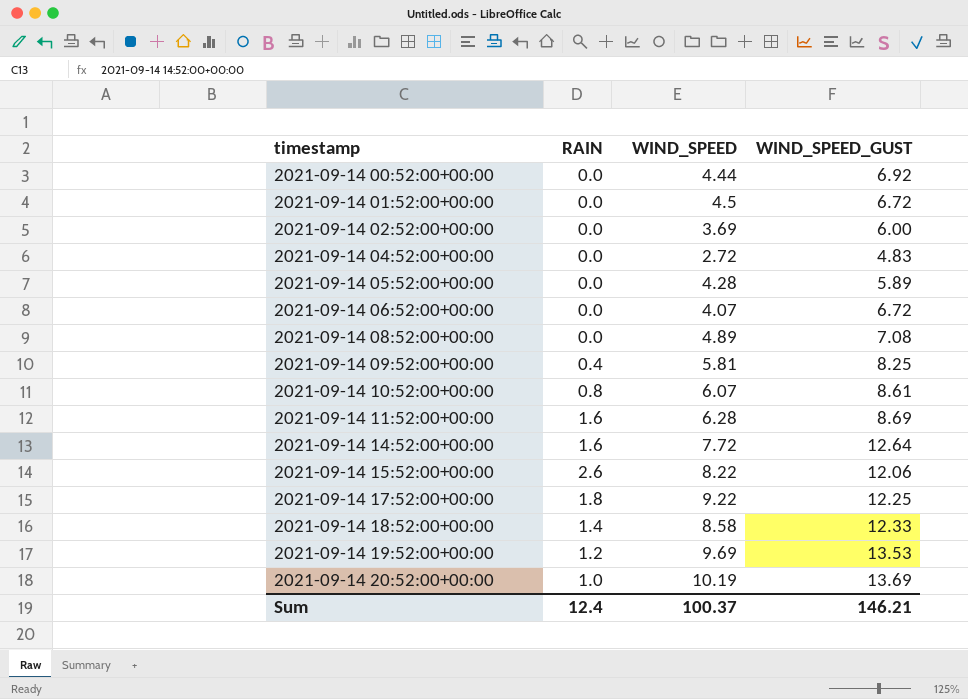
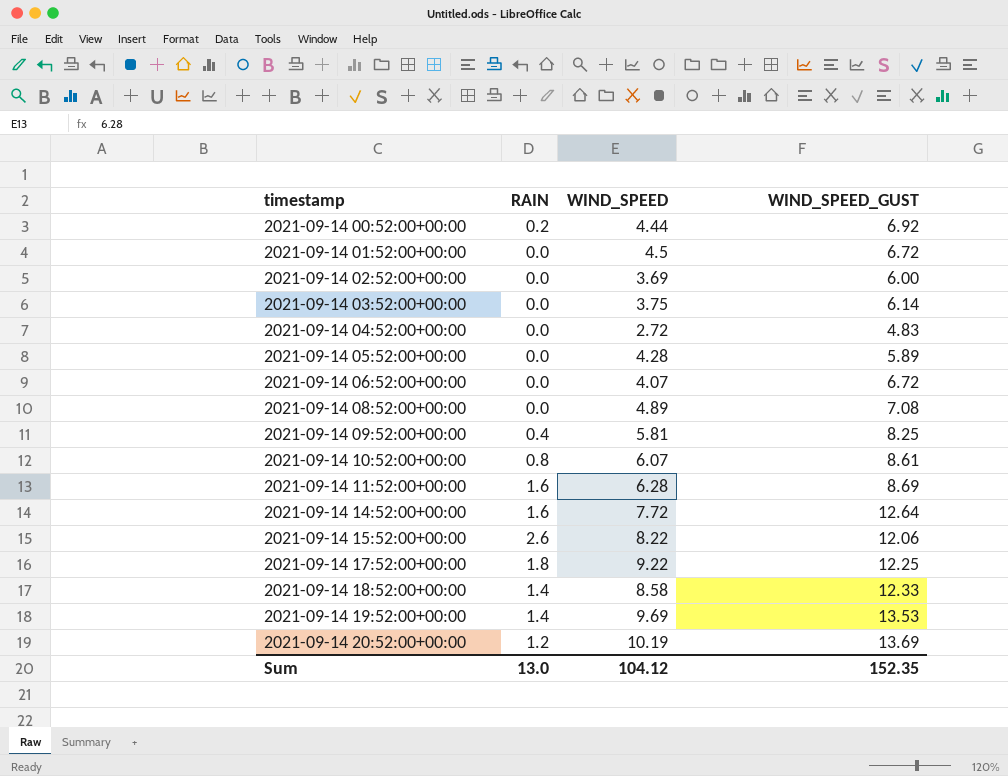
2021-09-14 00:52:00+00:00 | RAIN: 0.0 -> 0.2
row 2021-09-14 03:52:00+00:00: none -> 0.0 | 3.75 | 6.14
2021-09-14 19:52:00+00:00 | RAIN: 1.2 -> 1.4
2021-09-14 20:52:00+00:00 | RAIN: 1.0 -> 1.2
Sum | RAIN: 12.4 -> 13.0
Sum | WIND_SPEED: 100.37 -> 104.12
Sum | WIND_SPEED_GUST: 146.21 -> 152.35

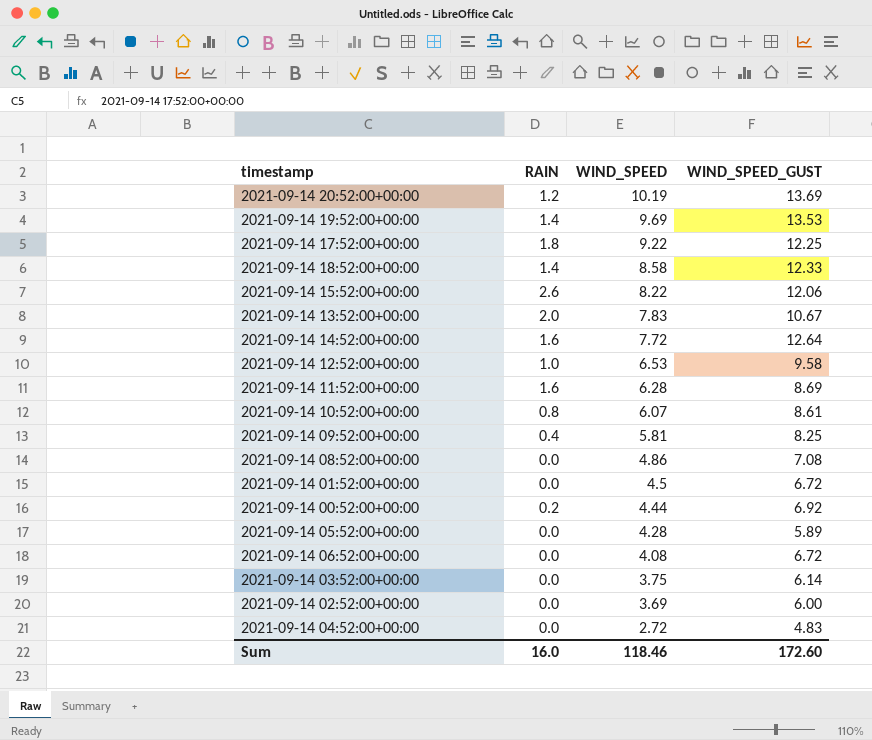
row order: timestamp ascending -> WIND_SPEED descending
row 2021-09-14 13:52:00+00:00: none -> 2.0 | 7.83 | 10.67
row 2021-09-14 12:52:00+00:00: none -> 1.0 | 6.53 | 9.58
2021-09-14 08:52:00+00:00 | WIND_SPEED: 4.89 -> 4.86
2021-09-14 06:52:00+00:00 | WIND_SPEED: 4.07 -> 4.08
Sum | RAIN: 13.0 -> 16.0
Sum | WIND_SPEED: 104.12 -> 118.46
Sum | WIND_SPEED_GUST: 152.35 -> 172.60

